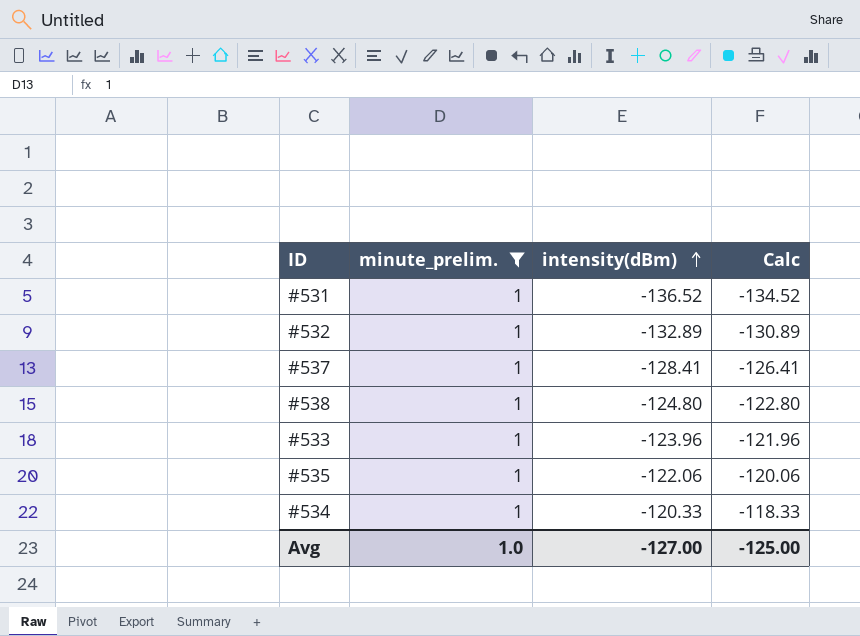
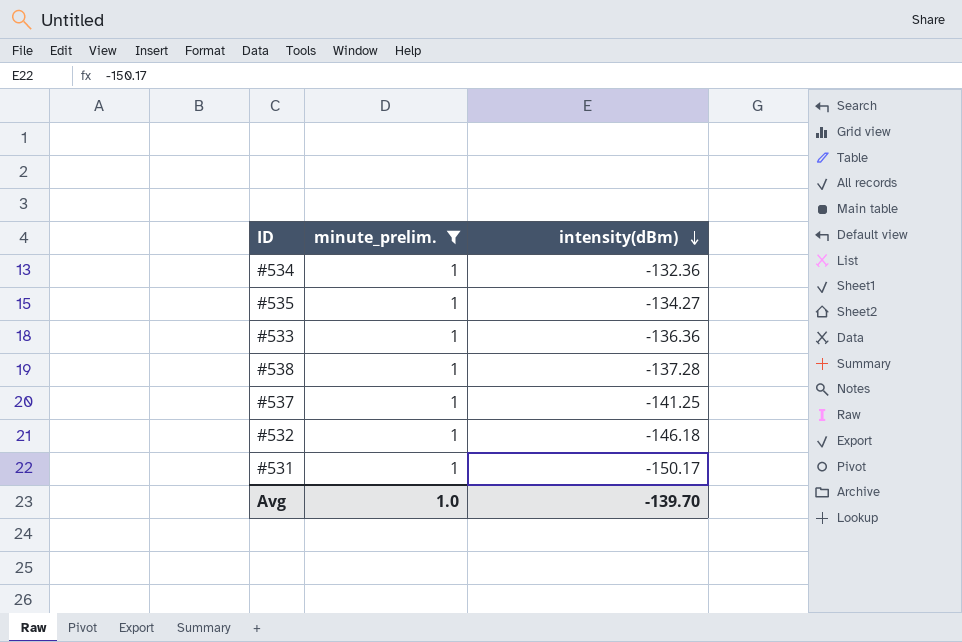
row order: intensity(dBm) ascending -> intensity(dBm) descending
column Calc | formula: [intensity(dBm)] + 2 -> none
#534 | intensity(dBm): -120.33 -> -132.36
#535 | intensity(dBm): -122.06 -> -134.27
#533 | intensity(dBm): -123.96 -> -136.36
#538 | intensity(dBm): -124.80 -> -137.28
#537 | intensity(dBm): -128.41 -> -141.25
#532 | intensity(dBm): -132.89 -> -146.18
#531 | intensity(dBm): -136.52 -> -150.17
Avg | intensity(dBm): -127.00 -> -139.70

